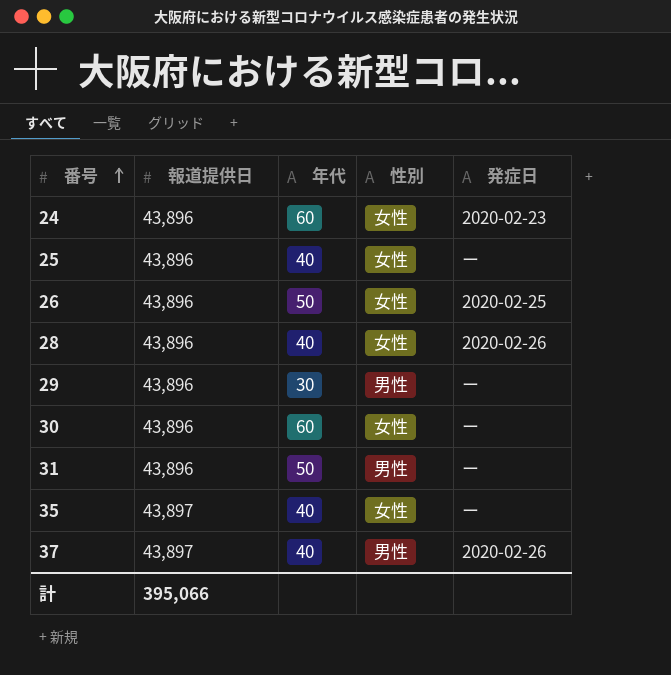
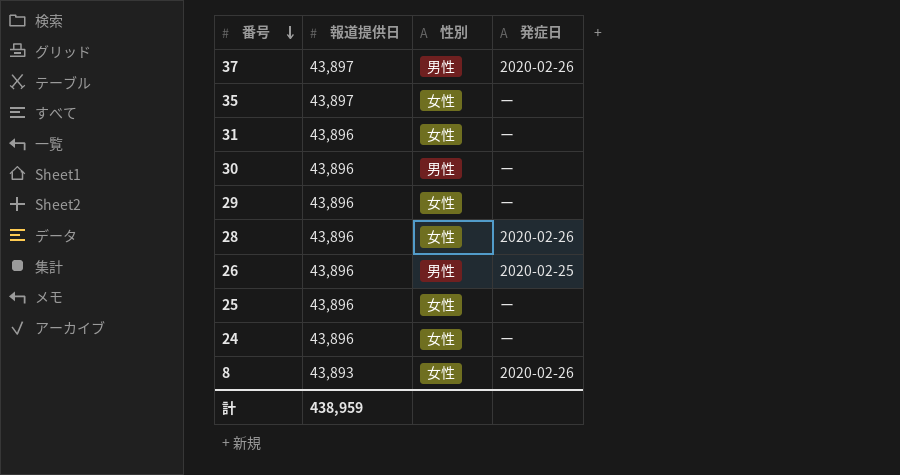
row order: 番号 ascending -> 番号 descending
column 年代 | position: 3 -> none
31 | 性別: 男性 -> 女性
30 | 性別: 女性 -> 男性
29 | 性別: 男性 -> 女性
26 | 性別: 女性 -> 男性
24 | 発症日: 2020-02-23 -> ー
row 8: none -> 43,893 | 女性 | 2020-02-26
計 | 報道提供日: 395,066 -> 438,959

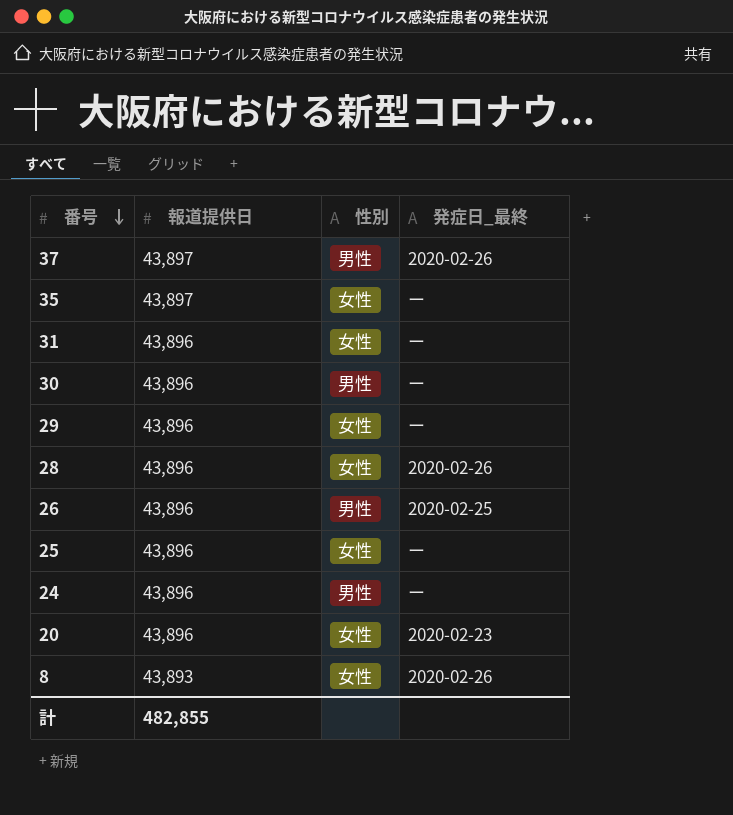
column name: 発症日 -> 発症日_最終
24 | 性別: 女性 -> 男性
row 20: none -> 43,896 | 女性 | 2020-02-23
計 | 報道提供日: 438,959 -> 482,855

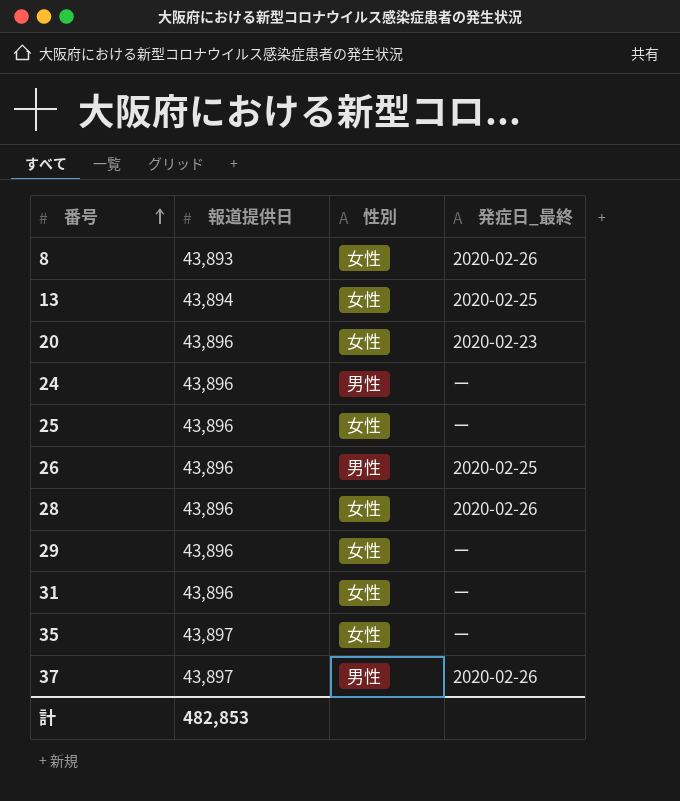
row order: 番号 descending -> 番号 ascending
row 30: 43,896 | 男性 | ー -> none
row 13: none -> 43,894 | 女性 | 2020-02-25
計 | 報道提供日: 482,855 -> 482,853

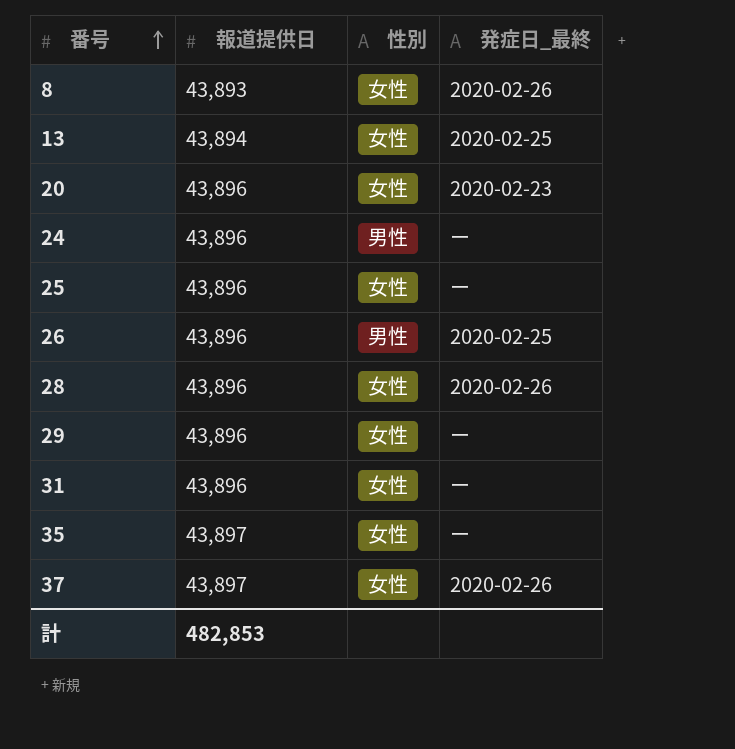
37 | 性別: 男性 -> 女性

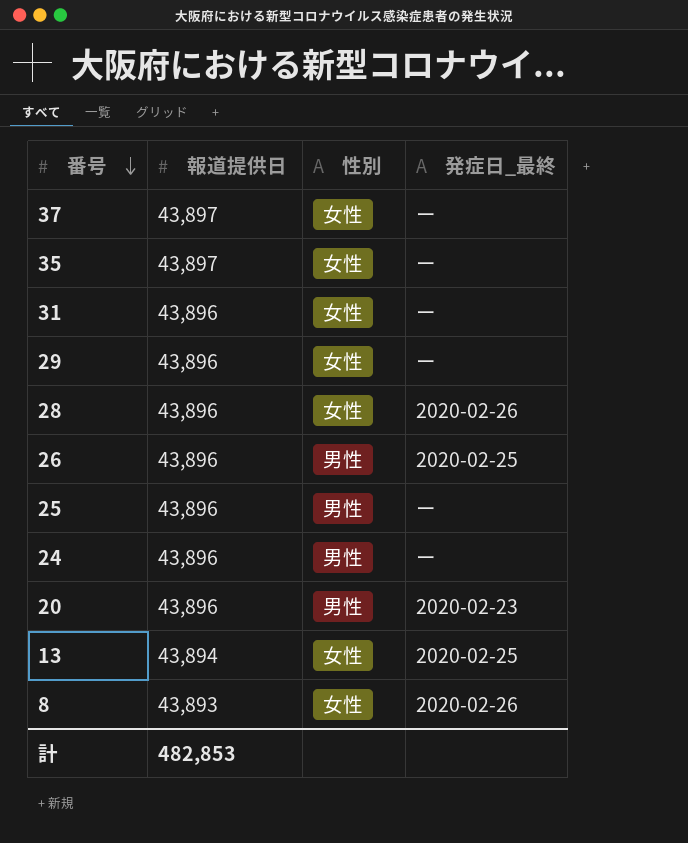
row order: 番号 ascending -> 番号 descending
37 | 発症日_最終: 2020-02-26 -> ー
25 | 性別: 女性 -> 男性
20 | 性別: 女性 -> 男性

